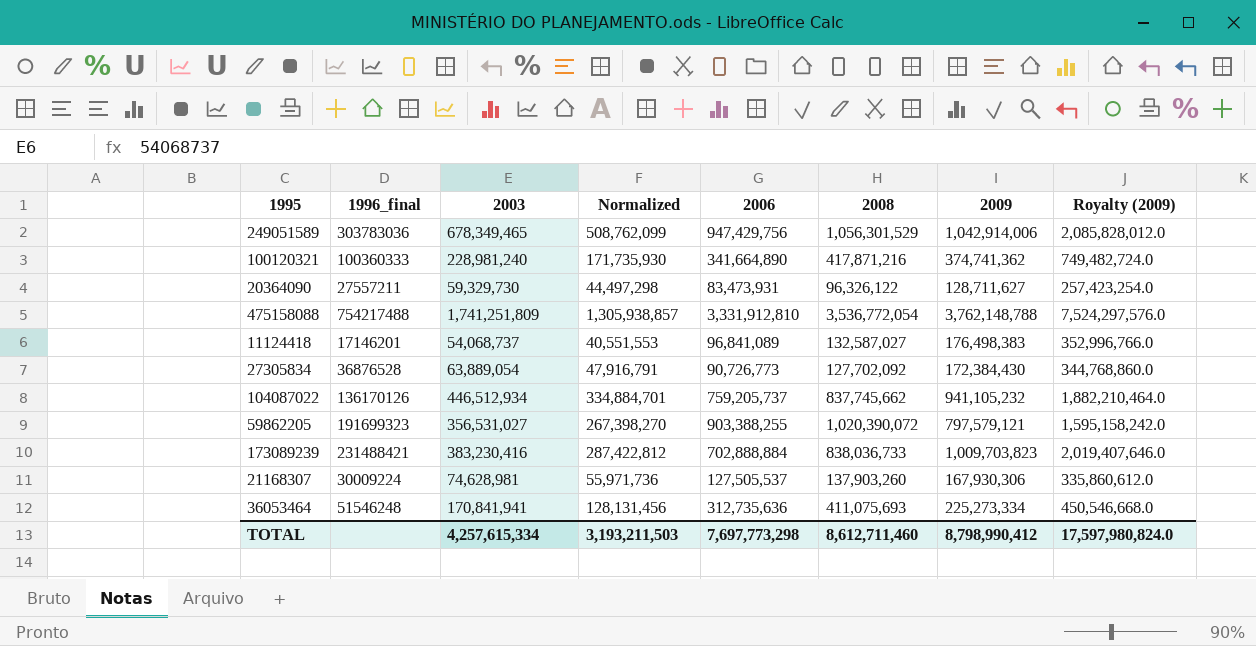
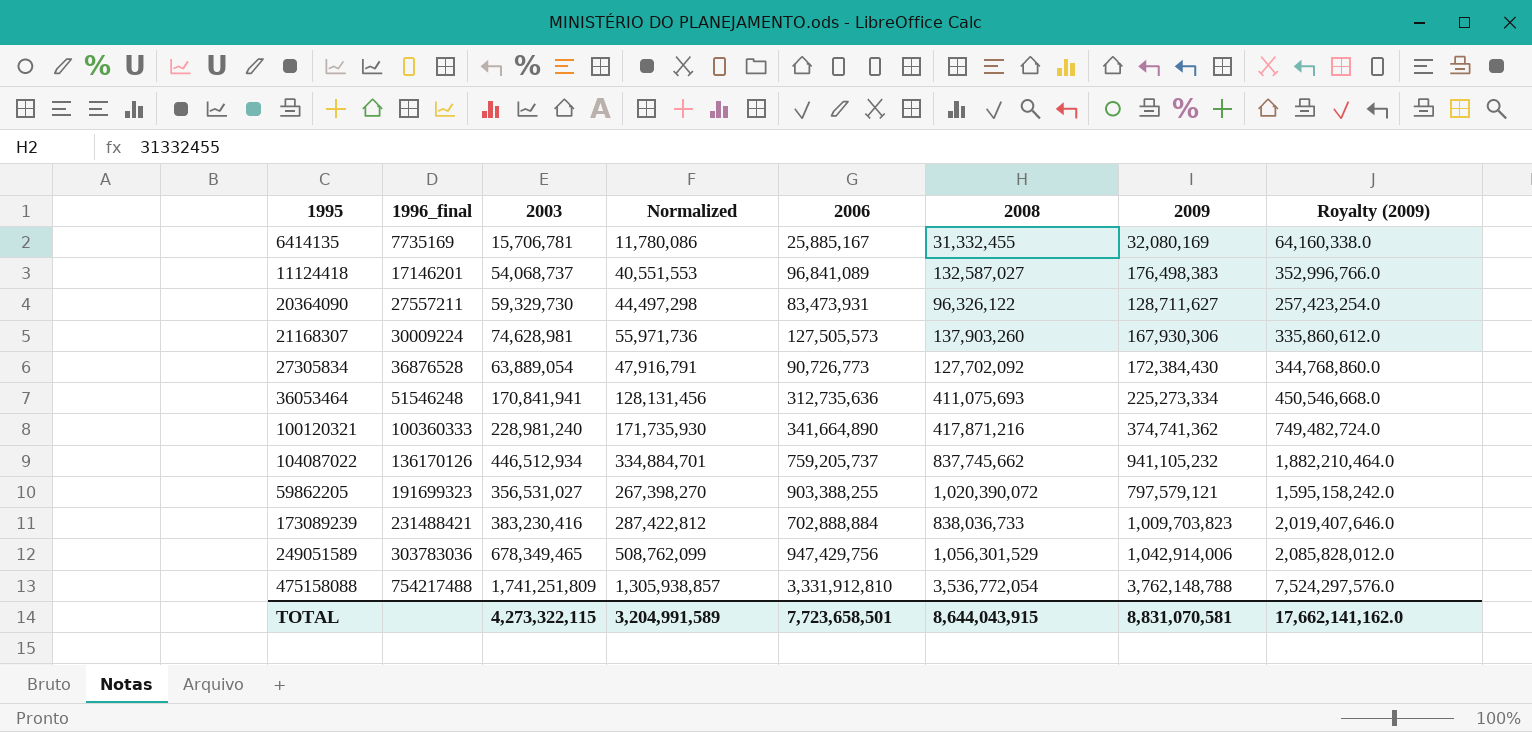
row order: none -> 1996_final ascending
row 6414135: none -> 7735169 | 15,706,781 | 11,780,086 | 25,885,167 | 31,332,455 | 32,080,169 | 64,160,338.0
21168307 | 2006: 127,505,537 -> 127,505,573
TOTAL | 2003: 4,257,615,334 -> 4,273,322,115
TOTAL | Normalized: 3,193,211,503 -> 3,204,991,589
TOTAL | 2006: 7,697,773,298 -> 7,723,658,501
TOTAL | 2008: 8,612,711,460 -> 8,644,043,915
TOTAL | 2009: 8,798,990,412 -> 8,831,070,581
TOTAL | Royalty (2009): 17,597,980,824.0 -> 17,662,141,162.0

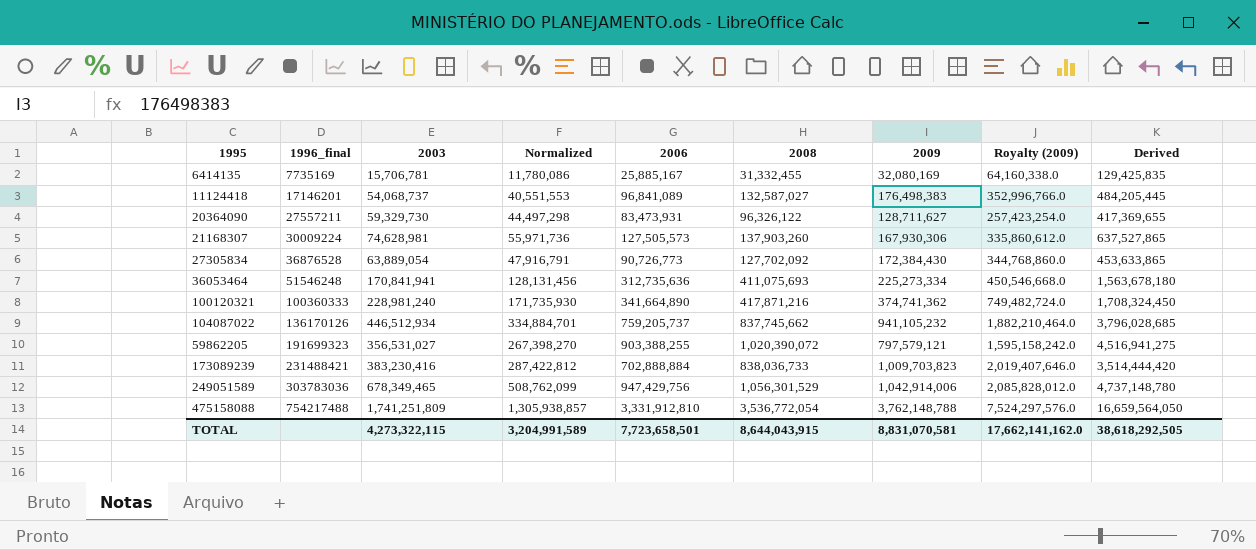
column Derived | formula: none -> [2006] * 5

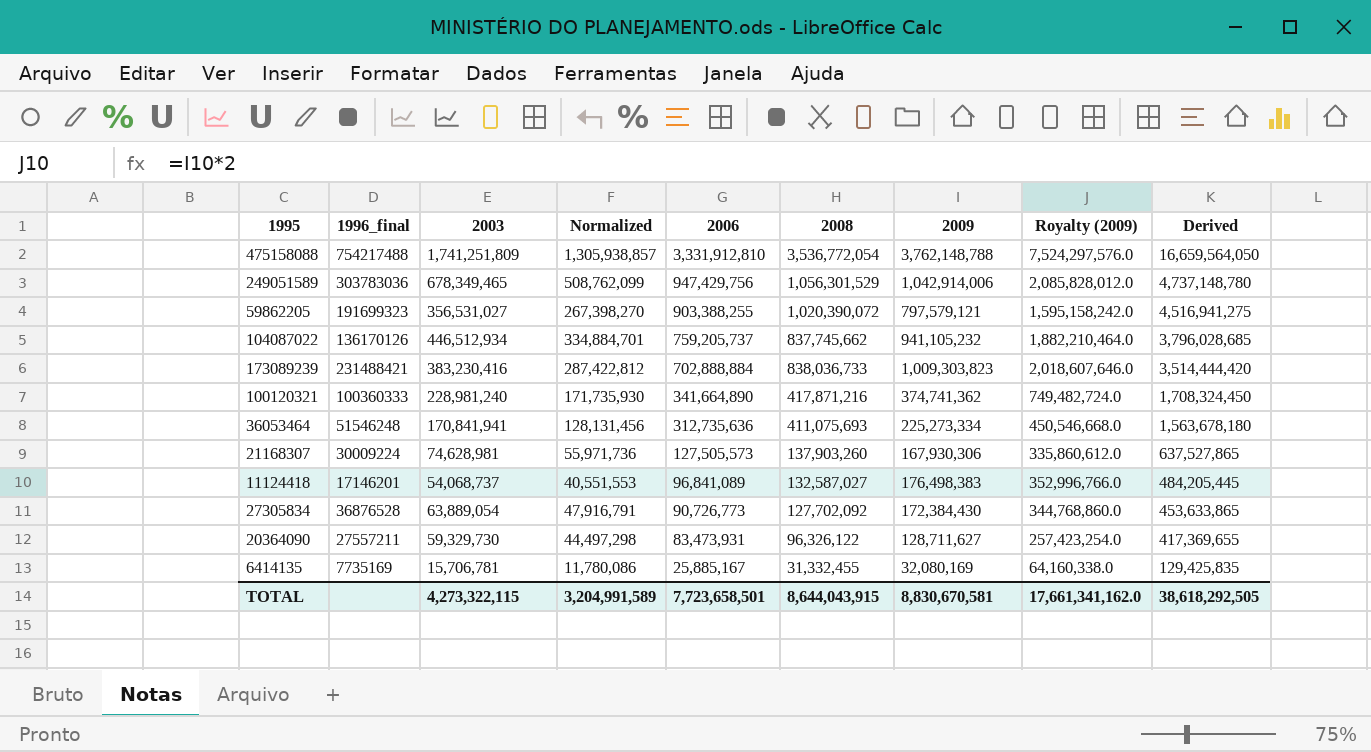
row order: 1996_final ascending -> 2006 descending
173089239 | 2009: 1,009,703,823 -> 1,009,303,823
173089239 | Royalty (2009): 2,019,407,646.0 -> 2,018,607,646.0
TOTAL | 2009: 8,831,070,581 -> 8,830,670,581
TOTAL | Royalty (2009): 17,662,141,162.0 -> 17,661,341,162.0

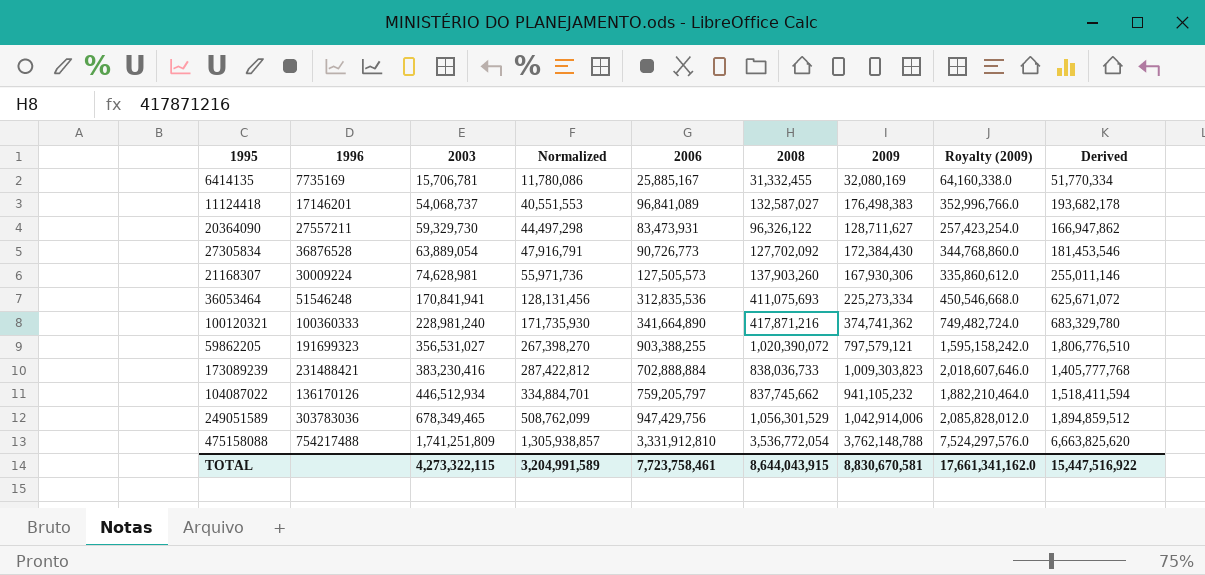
row order: 2006 descending -> 2003 ascending
column name: 1996_final -> 1996
column Derived | formula: [2006] * 5 -> [2006] * 2
36053464 | 2006: 312,735,636 -> 312,835,536
104087022 | 2006: 759,205,737 -> 759,205,797
TOTAL | 2006: 7,723,658,501 -> 7,723,758,461
TOTAL | Derived: 38,618,292,505 -> 15,447,516,922

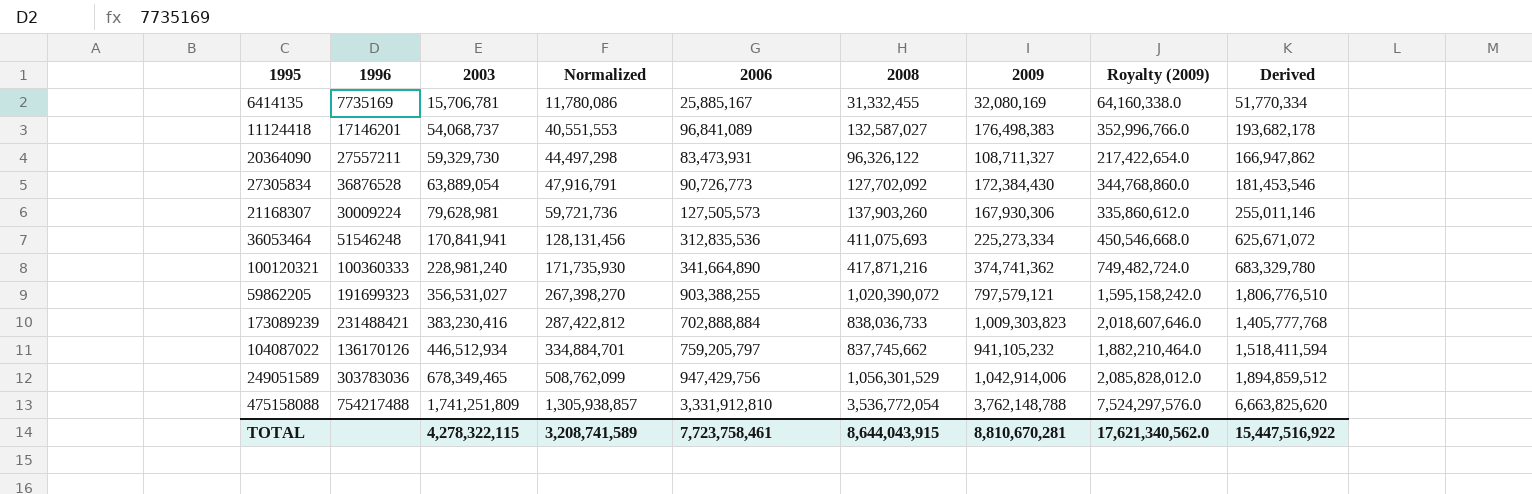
20364090 | 2009: 128,711,627 -> 108,711,327
20364090 | Royalty (2009): 257,423,254.0 -> 217,422,654.0
21168307 | 2003: 74,628,981 -> 79,628,981
21168307 | Normalized: 55,971,736 -> 59,721,736
TOTAL | 2003: 4,273,322,115 -> 4,278,322,115
TOTAL | Normalized: 3,204,991,589 -> 3,208,741,589
TOTAL | 2009: 8,830,670,581 -> 8,810,670,281
TOTAL | Royalty (2009): 17,661,341,162.0 -> 17,621,340,562.0

